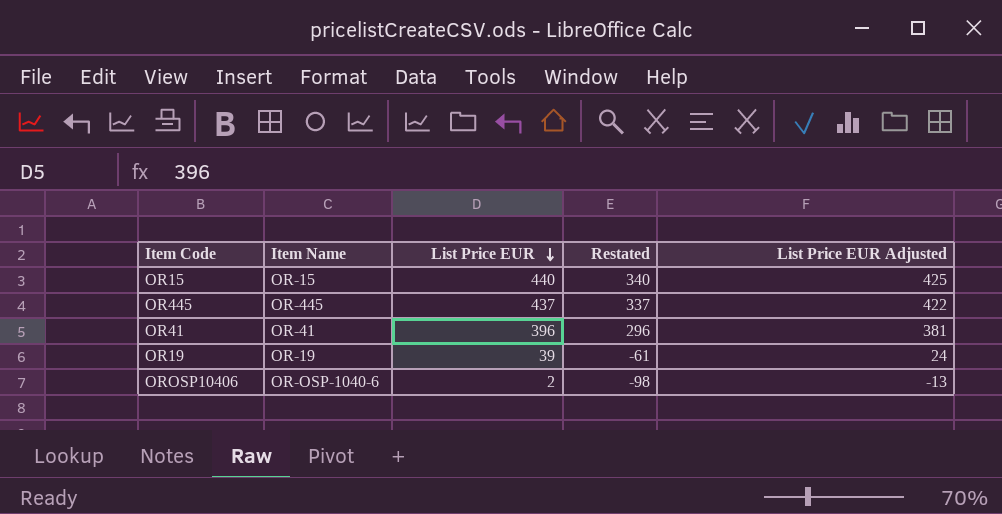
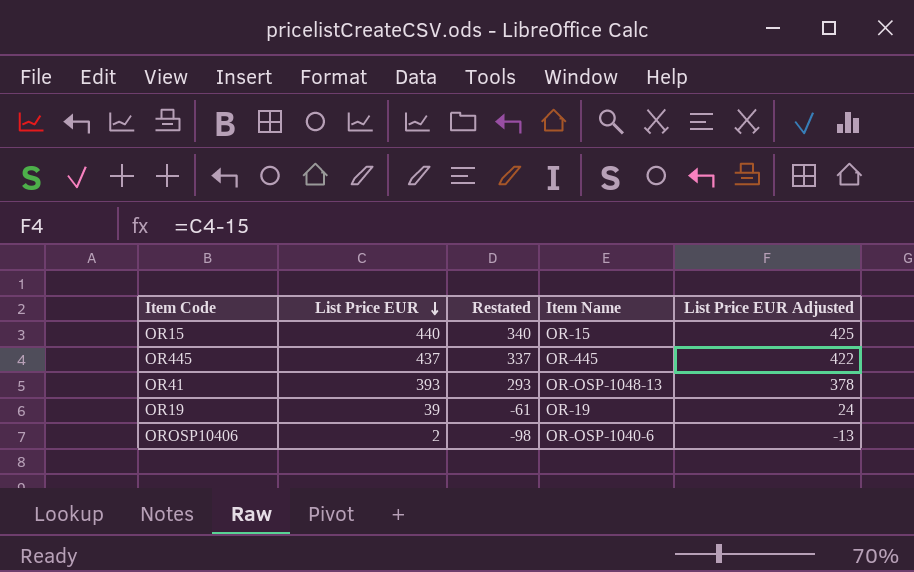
column Item Name | position: 2 -> 4
OR41 | List Price EUR: 396 -> 393
OR41 | Restated: 296 -> 293
OR41 | Item Name: OR-41 -> OR-OSP-1048-13
OR41 | List Price EUR Adjusted: 381 -> 378

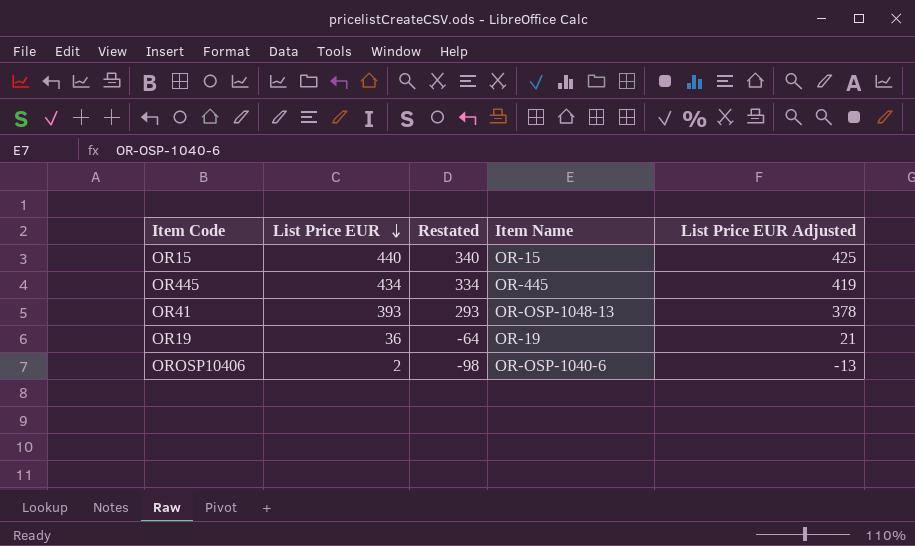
OR445 | List Price EUR: 437 -> 434
OR445 | Restated: 337 -> 334
OR445 | List Price EUR Adjusted: 422 -> 419
OR19 | List Price EUR: 39 -> 36
OR19 | Restated: -61 -> -64
OR19 | List Price EUR Adjusted: 24 -> 21

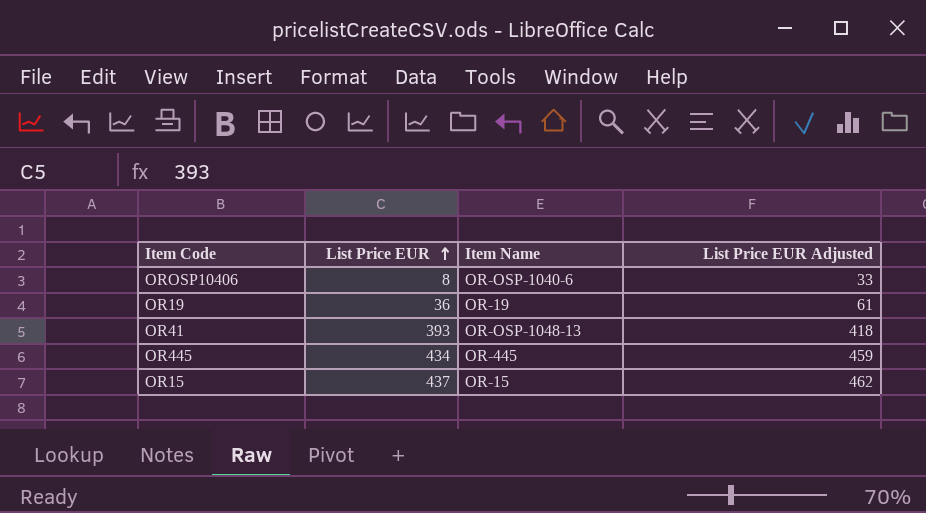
row order: List Price EUR descending -> List Price EUR ascending
column Restated | formula: [List Price EUR] - 100 -> none
column List Price EUR Adjusted | formula: [List Price EUR] - 15 -> [List Price EUR] + 25
OROSP10406 | List Price EUR: 2 -> 8
OR15 | List Price EUR: 440 -> 437

